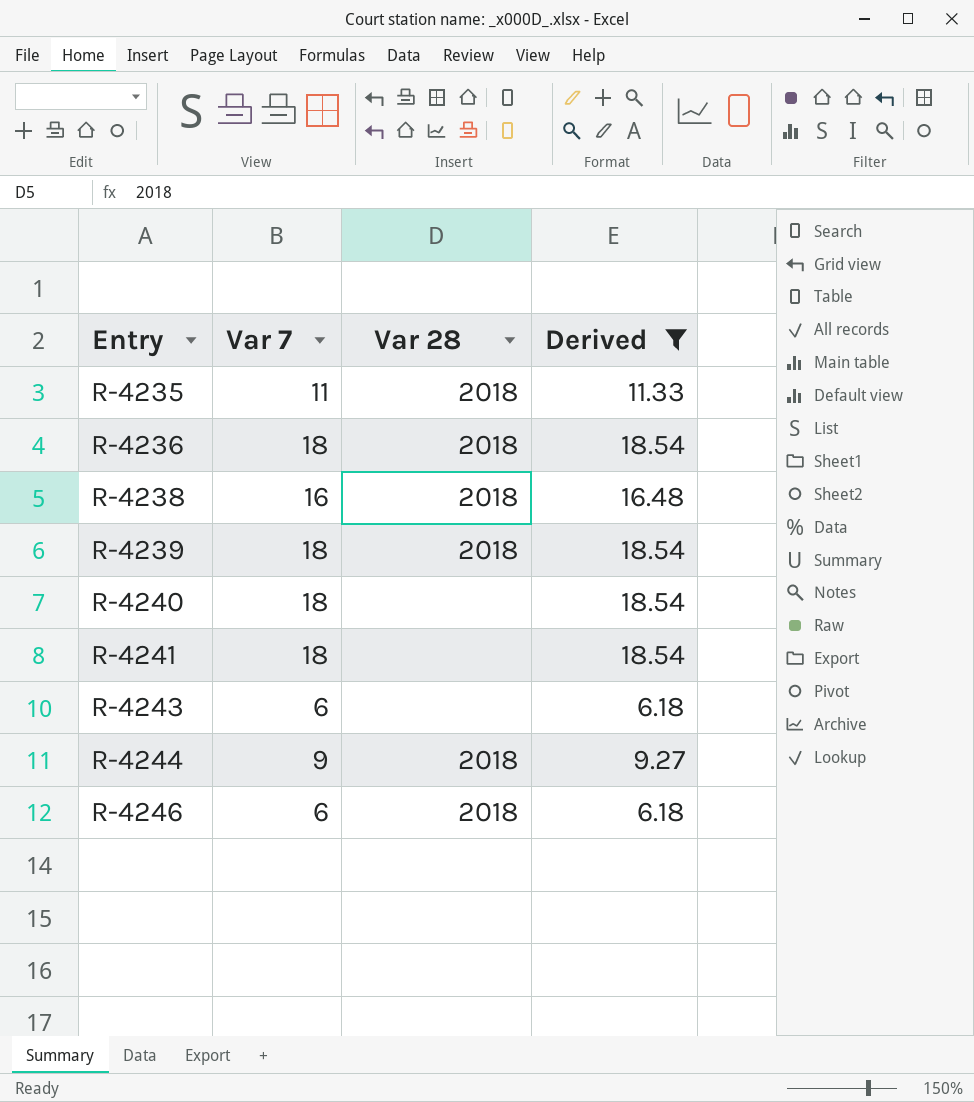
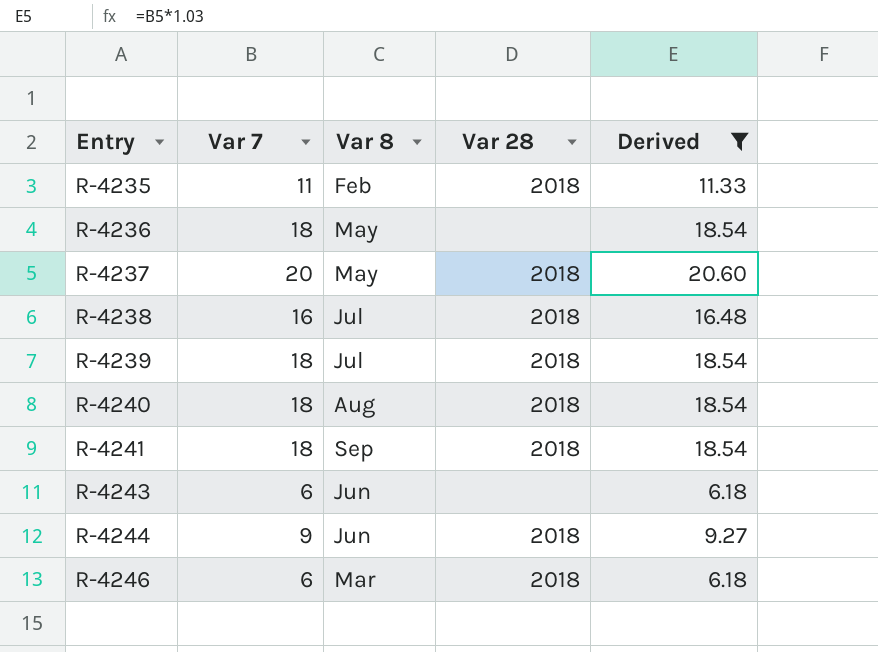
column Var 8 | position: none -> 3
R-4236 | Var 28: 2018 -> none
row R-4237: none -> 20 | May | 2018 | 20.60
R-4240 | Var 28: none -> 2018
R-4241 | Var 28: none -> 2018

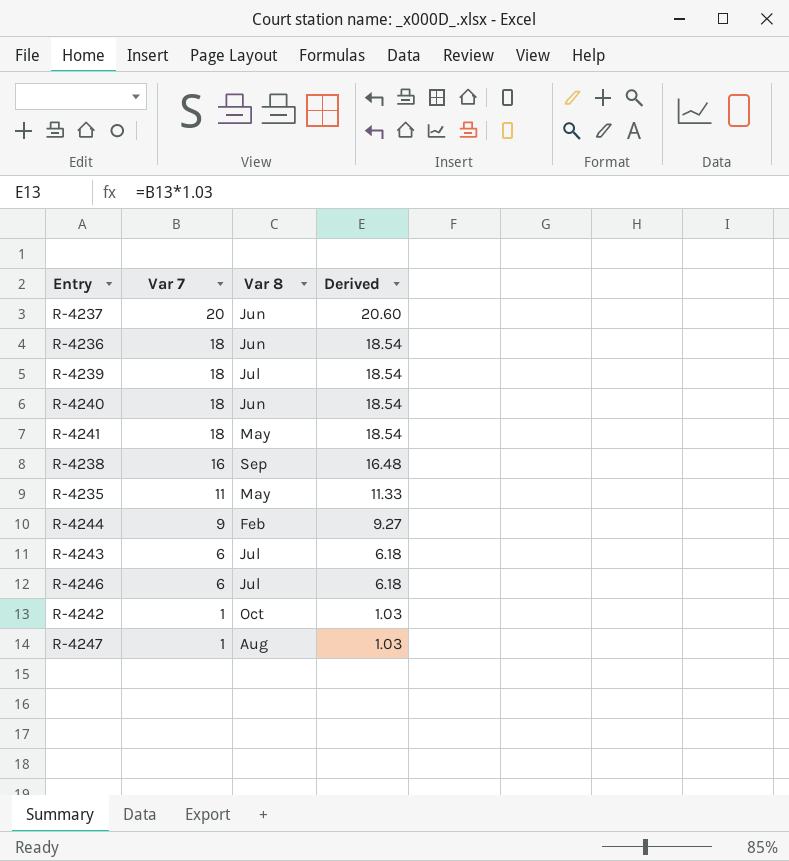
filter: Derived != 1.03 -> none
row order: Entry ascending -> Var 7 descending
column Var 28 | position: 4 -> none
R-4237 | Var 8: May -> Jun
R-4236 | Var 8: May -> Jun
R-4240 | Var 8: Aug -> Jun
R-4241 | Var 8: Sep -> May
R-4238 | Var 8: Jul -> Sep
R-4235 | Var 8: Feb -> May
R-4244 | Var 8: Jun -> Feb
R-4243 | Var 8: Jun -> Jul
R-4246 | Var 8: Mar -> Jul

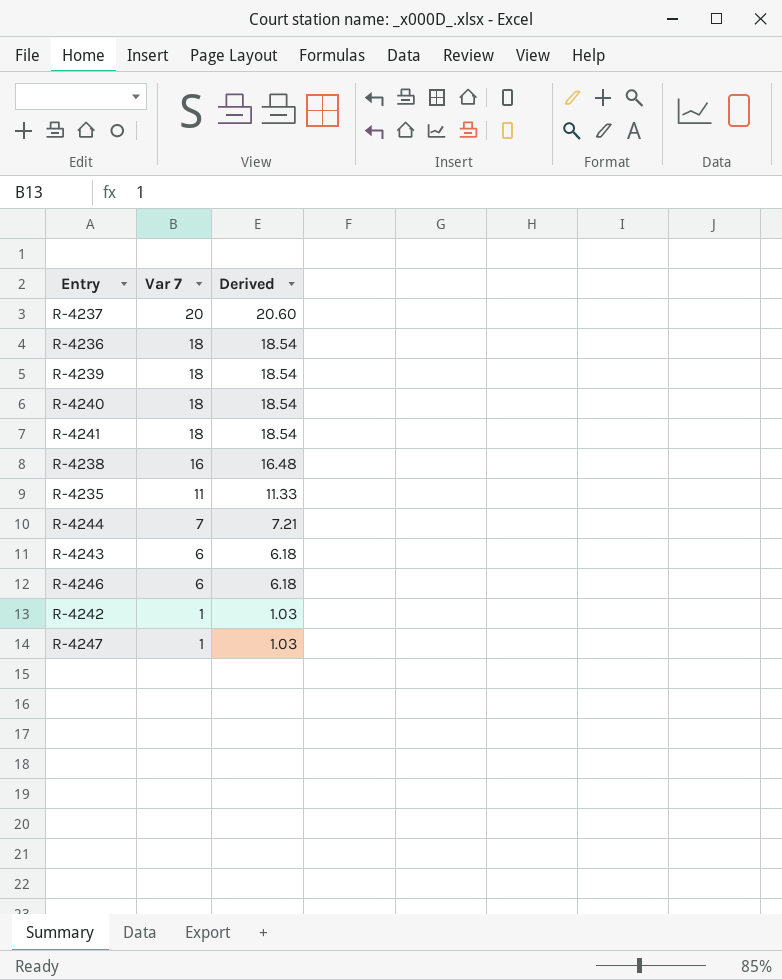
column Var 8 | position: 3 -> none
R-4244 | Var 7: 9 -> 7
R-4244 | Derived: 9.27 -> 7.21

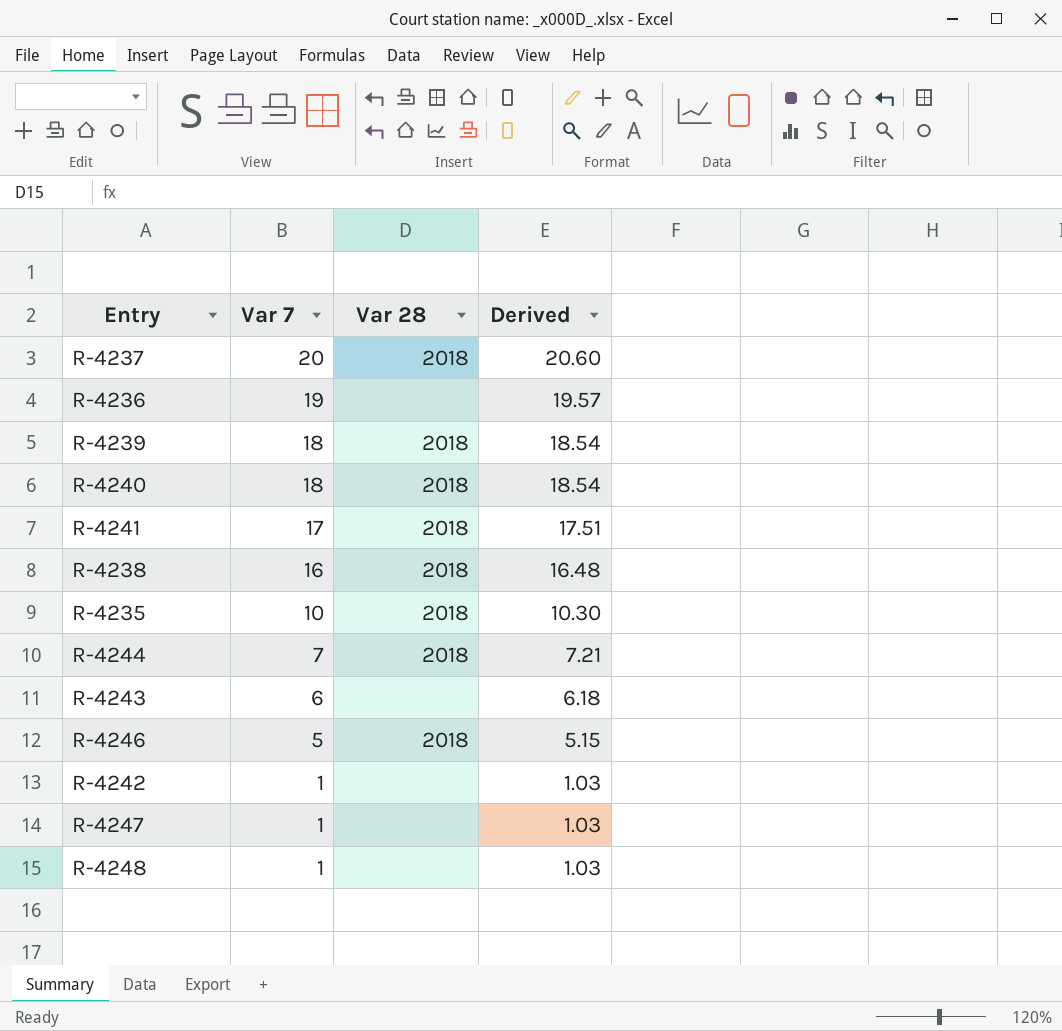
column Var 28 | position: none -> 3
R-4236 | Var 7: 18 -> 19
R-4236 | Derived: 18.54 -> 19.57
R-4241 | Var 7: 18 -> 17
R-4241 | Derived: 18.54 -> 17.51
R-4235 | Var 7: 11 -> 10
R-4235 | Derived: 11.33 -> 10.30
R-4246 | Var 7: 6 -> 5
R-4246 | Derived: 6.18 -> 5.15
row R-4248: none -> 1 | none | 1.03

